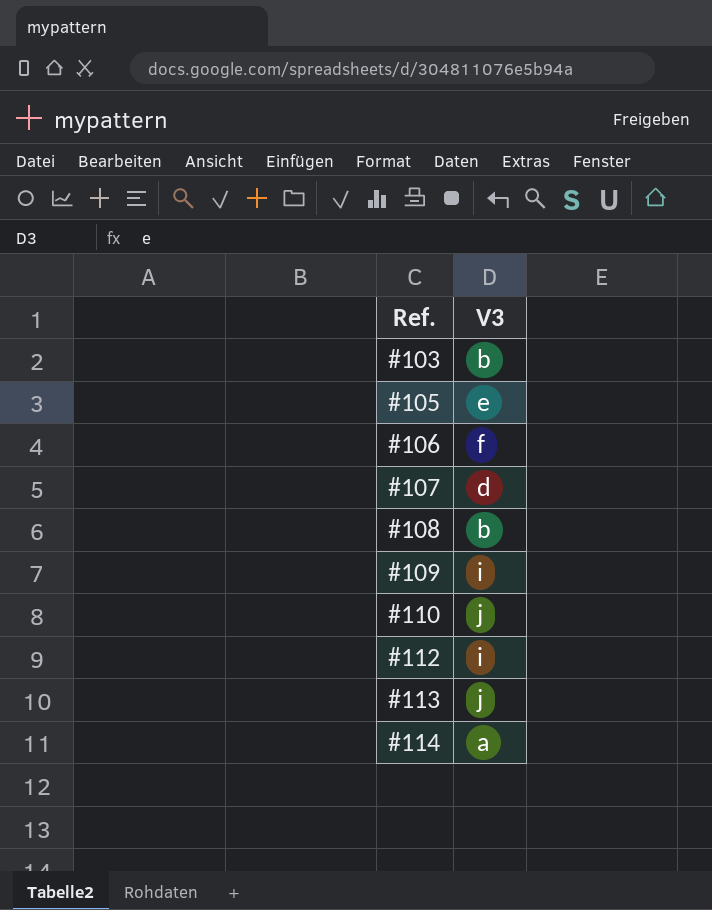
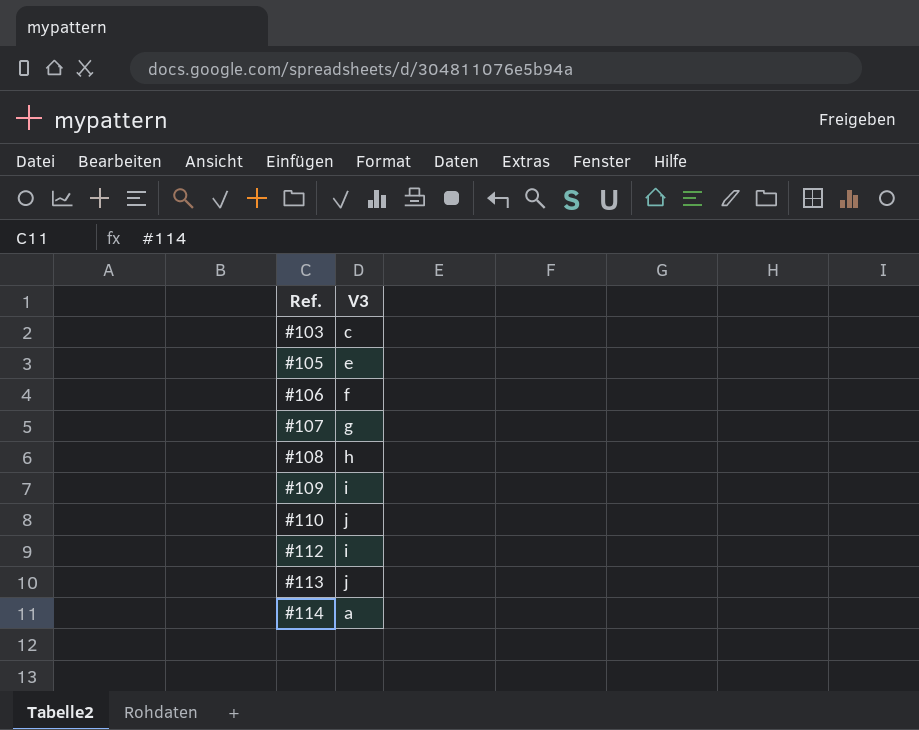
#103 | V3: b -> c
#107 | V3: d -> g
#108 | V3: b -> h

